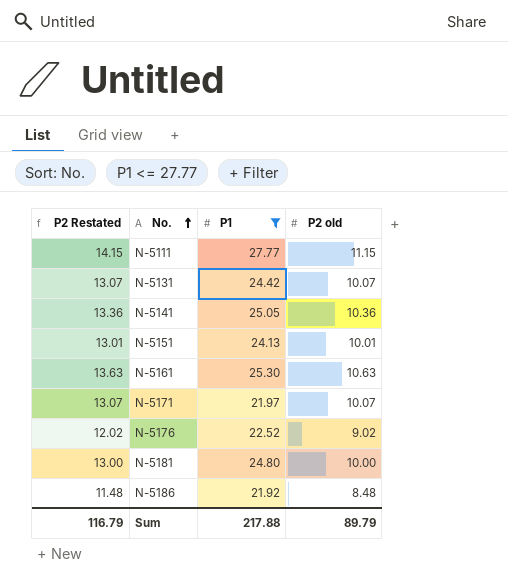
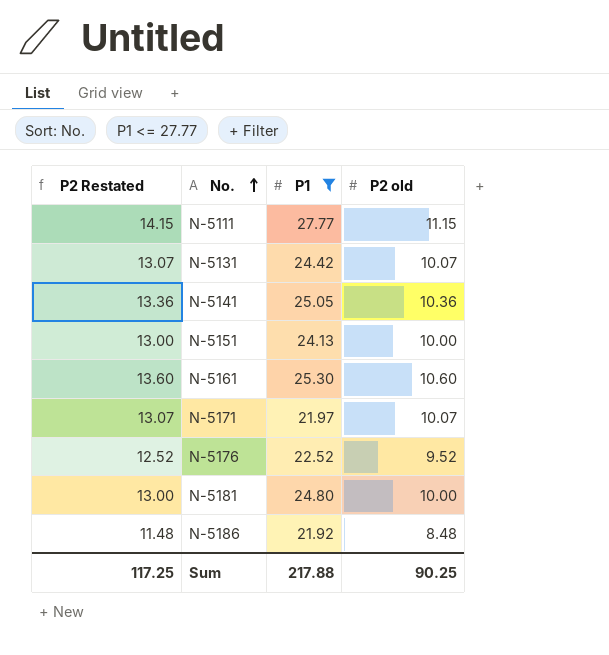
N-5151 | P2 Restated: 13.01 -> 13.00
N-5151 | P2 old: 10.01 -> 10.00
N-5161 | P2 Restated: 13.63 -> 13.60
N-5161 | P2 old: 10.63 -> 10.60
N-5176 | P2 Restated: 12.02 -> 12.52
N-5176 | P2 old: 9.02 -> 9.52
Sum | P2 Restated: 116.79 -> 117.25
Sum | P2 old: 89.79 -> 90.25

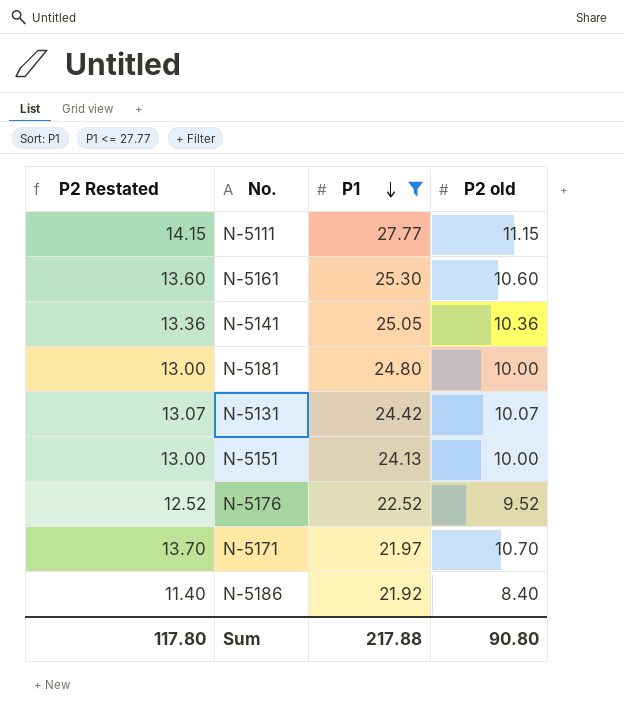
row order: No. ascending -> P1 descending
N-5171 | P2 Restated: 13.07 -> 13.70
N-5171 | P2 old: 10.07 -> 10.70
N-5186 | P2 Restated: 11.48 -> 11.40
N-5186 | P2 old: 8.48 -> 8.40
Sum | P2 Restated: 117.25 -> 117.80
Sum | P2 old: 90.25 -> 90.80

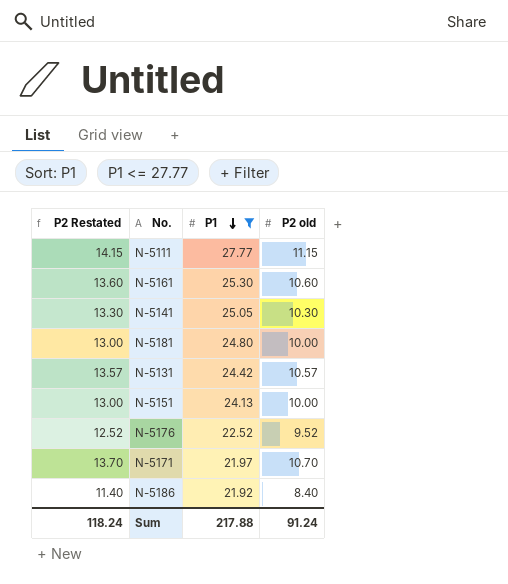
N-5141 | P2 Restated: 13.36 -> 13.30
N-5141 | P2 old: 10.36 -> 10.30
N-5131 | P2 Restated: 13.07 -> 13.57
N-5131 | P2 old: 10.07 -> 10.57
Sum | P2 Restated: 117.80 -> 118.24
Sum | P2 old: 90.80 -> 91.24

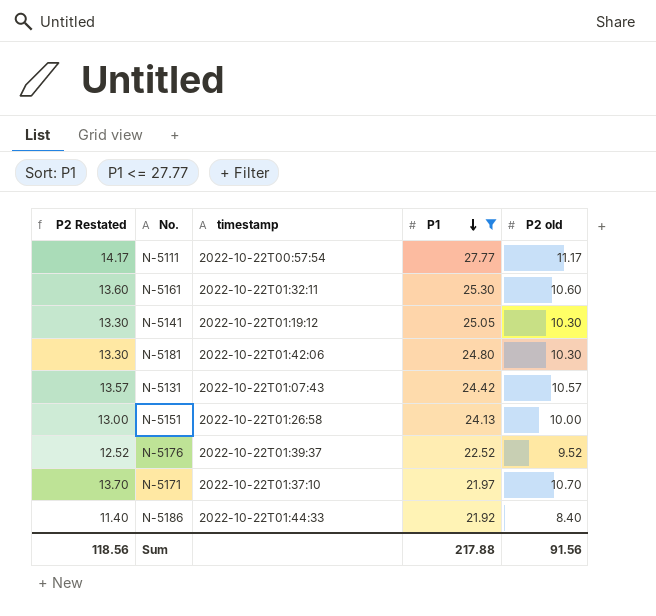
column timestamp | position: none -> 3
N-5111 | P2 Restated: 14.15 -> 14.17
N-5111 | P2 old: 11.15 -> 11.17
N-5181 | P2 Restated: 13.00 -> 13.30
N-5181 | P2 old: 10.00 -> 10.30
Sum | P2 Restated: 118.24 -> 118.56
Sum | P2 old: 91.24 -> 91.56

